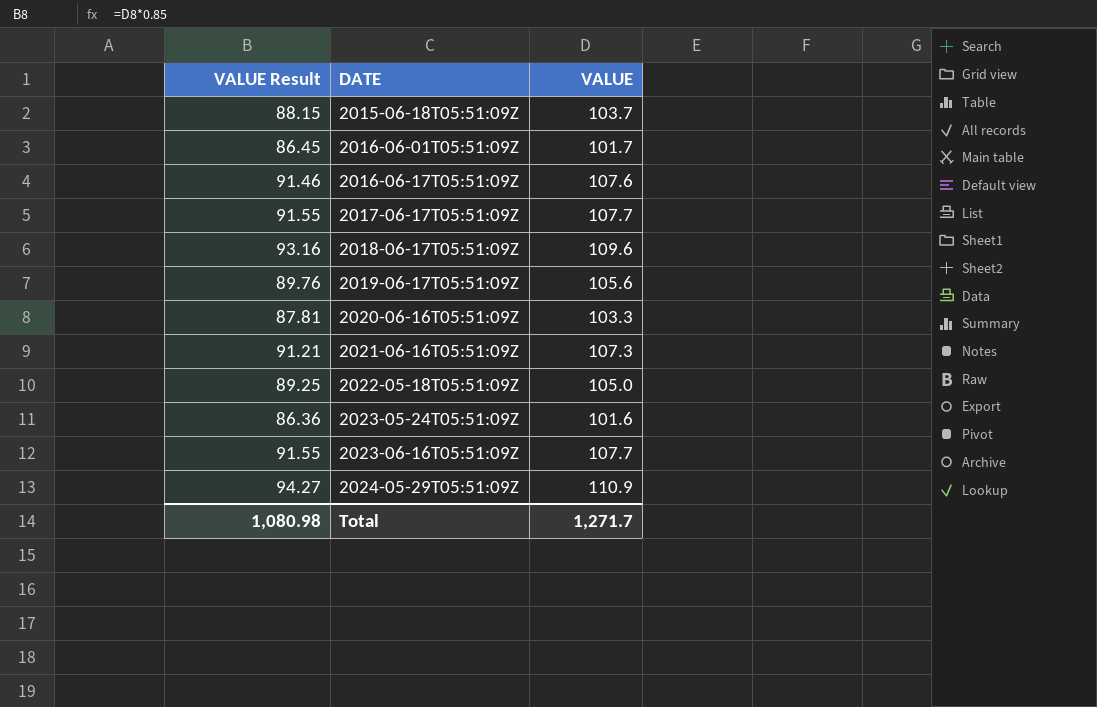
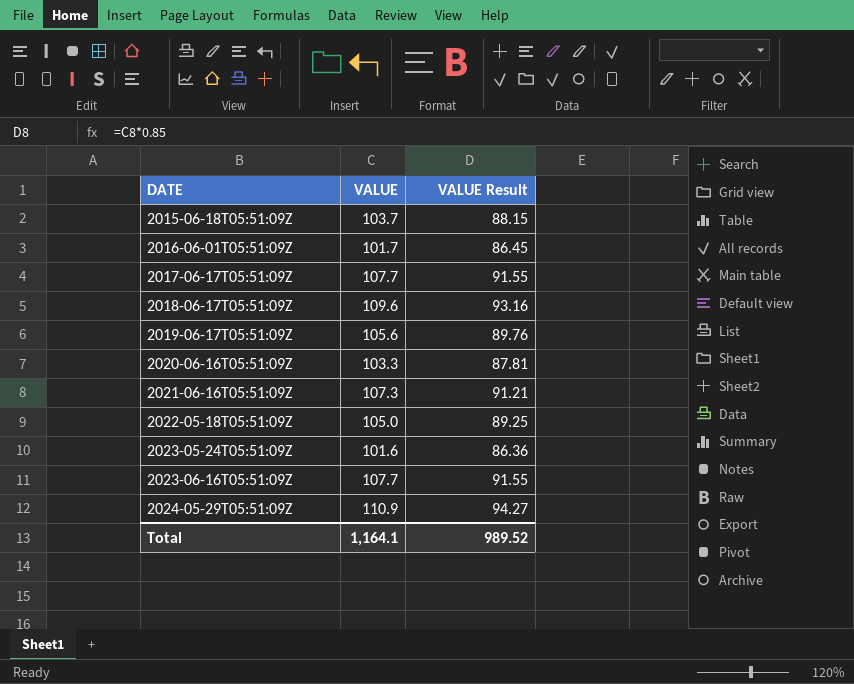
column VALUE Result | position: 1 -> 3
row 2016-06-17T05:51:09Z: 91.46 | 107.6 -> none
Total | VALUE: 1,271.7 -> 1,164.1
Total | VALUE Result: 1,080.98 -> 989.52

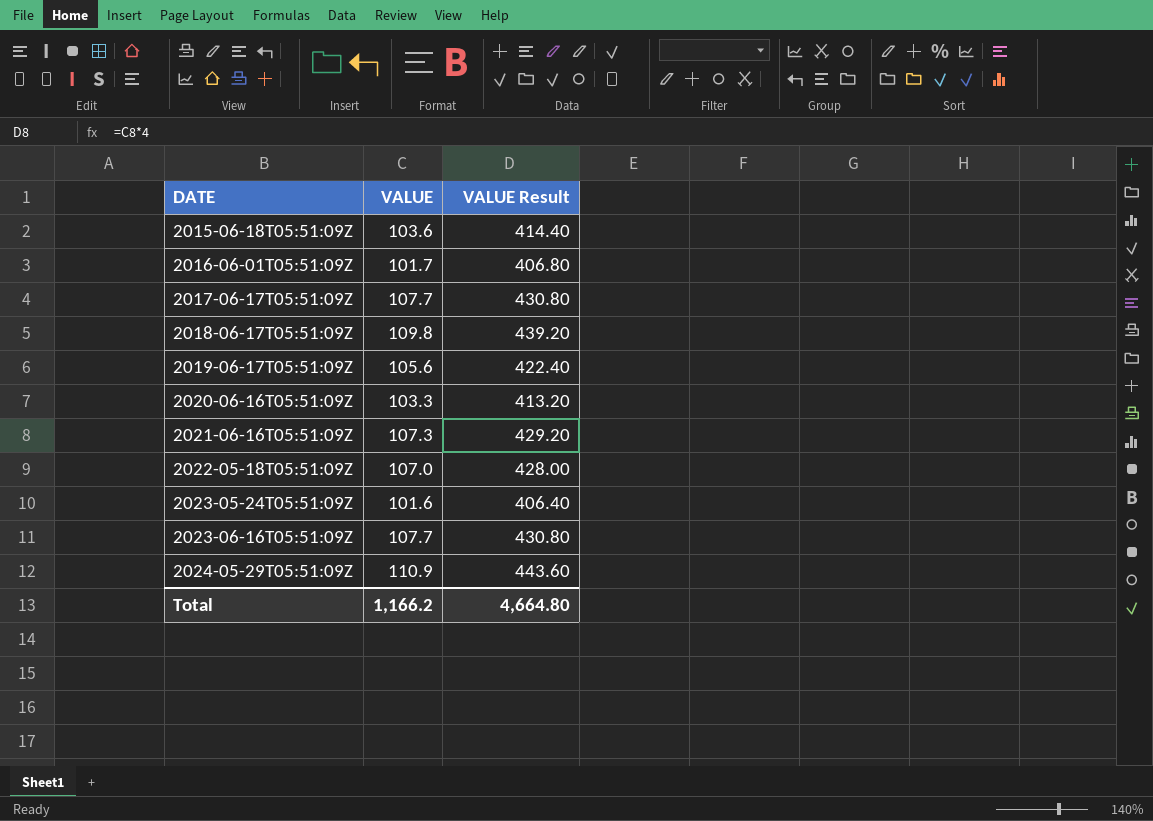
column VALUE Result | formula: [VALUE] * 0.85 -> [VALUE] * 4
2015-06-18T05:51:09Z | VALUE: 103.7 -> 103.6
2018-06-17T05:51:09Z | VALUE: 109.6 -> 109.8
2022-05-18T05:51:09Z | VALUE: 105.0 -> 107.0
Total | VALUE: 1,164.1 -> 1,166.2
Total | VALUE Result: 989.52 -> 4,664.80

